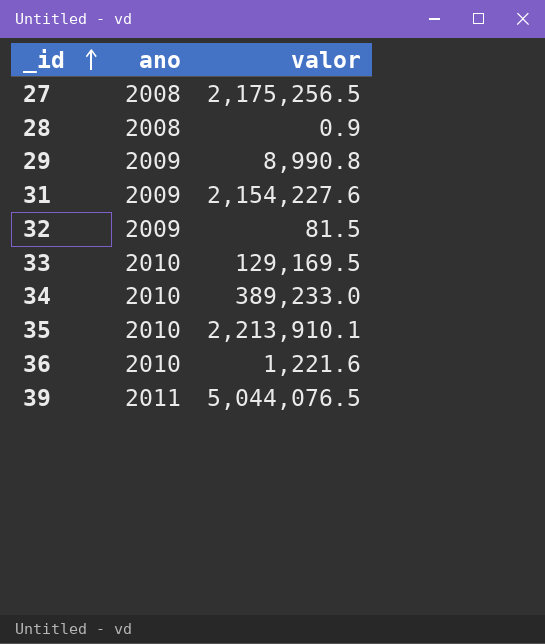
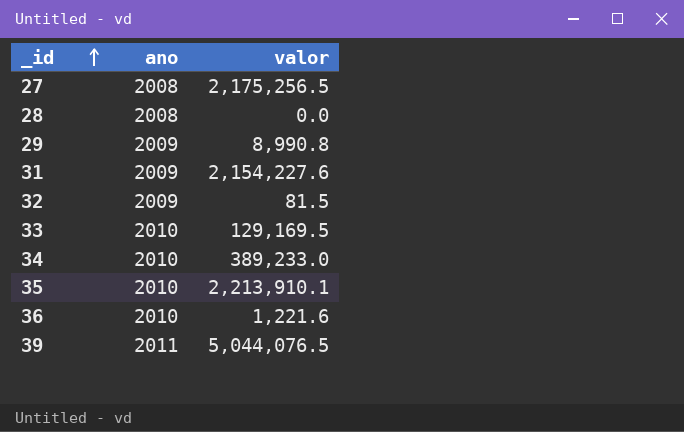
28 | valor: 0.9 -> 0.0

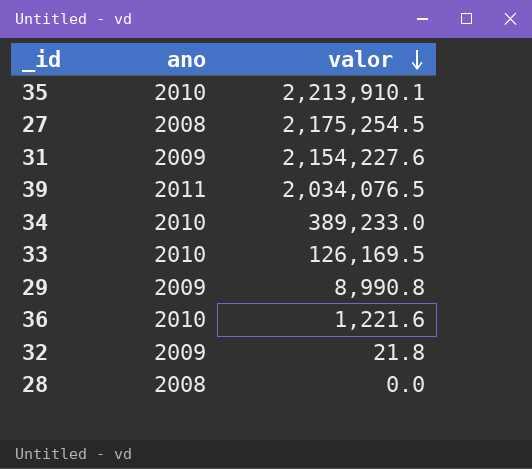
row order: _id ascending -> valor descending
27 | valor: 2,175,256.5 -> 2,175,254.5
39 | valor: 5,044,076.5 -> 2,034,076.5
33 | valor: 129,169.5 -> 126,169.5
32 | valor: 81.5 -> 21.8

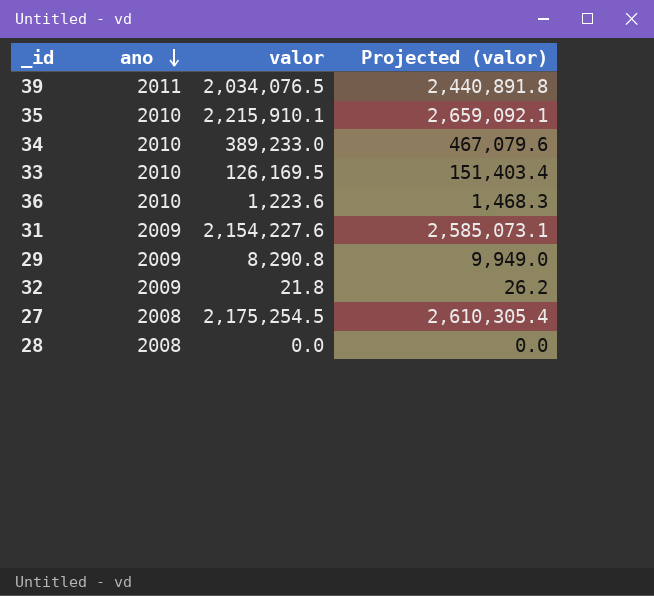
row order: valor descending -> ano descending
column Projected (valor) | formula: none -> [valor] * 1.2
35 | valor: 2,213,910.1 -> 2,215,910.1
36 | valor: 1,221.6 -> 1,223.6
29 | valor: 8,990.8 -> 8,290.8

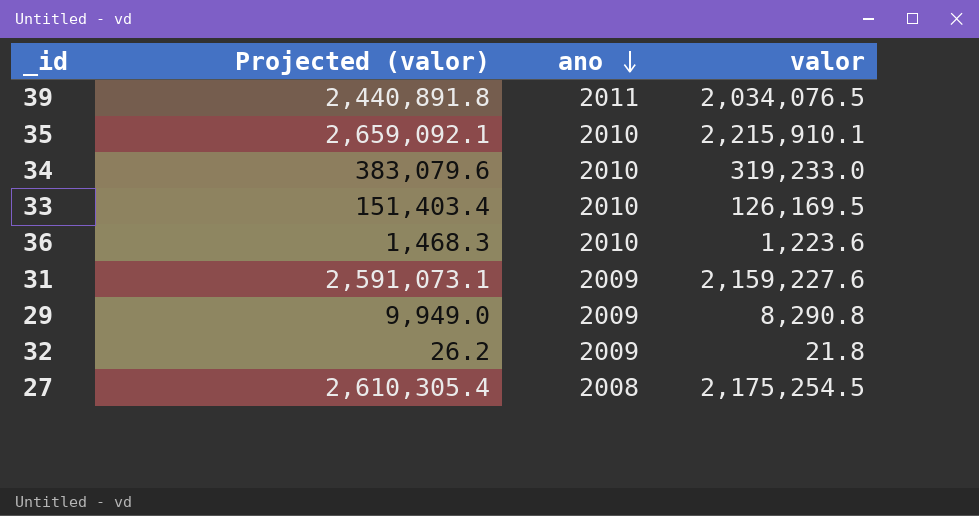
column Projected (valor) | position: 4 -> 2
row 28: 2008 | 0.0 | 0.0 -> none
34 | Projected (valor): 467,079.6 -> 383,079.6
34 | valor: 389,233.0 -> 319,233.0
31 | Projected (valor): 2,585,073.1 -> 2,591,073.1
31 | valor: 2,154,227.6 -> 2,159,227.6

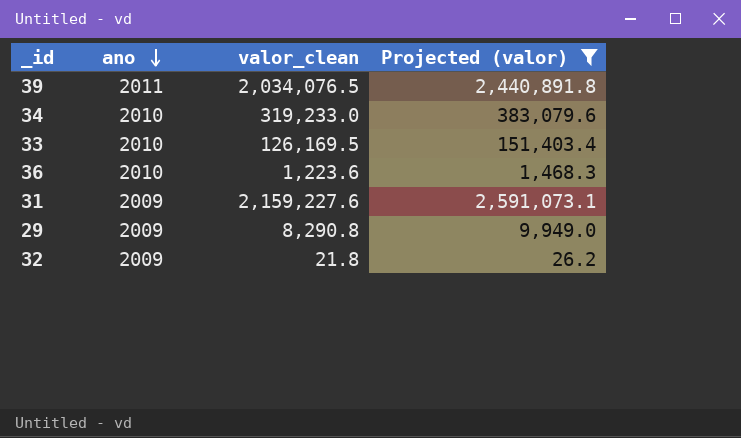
filter: none -> Projected (valor) <= 2,591,073.1
column name: valor -> valor_clean
column Projected (valor) | position: 2 -> 4

